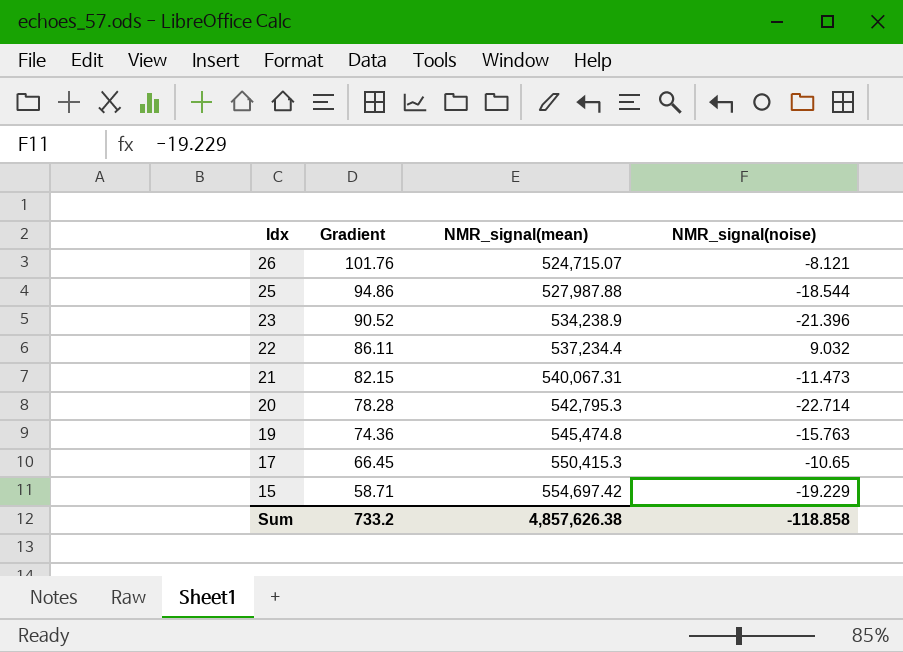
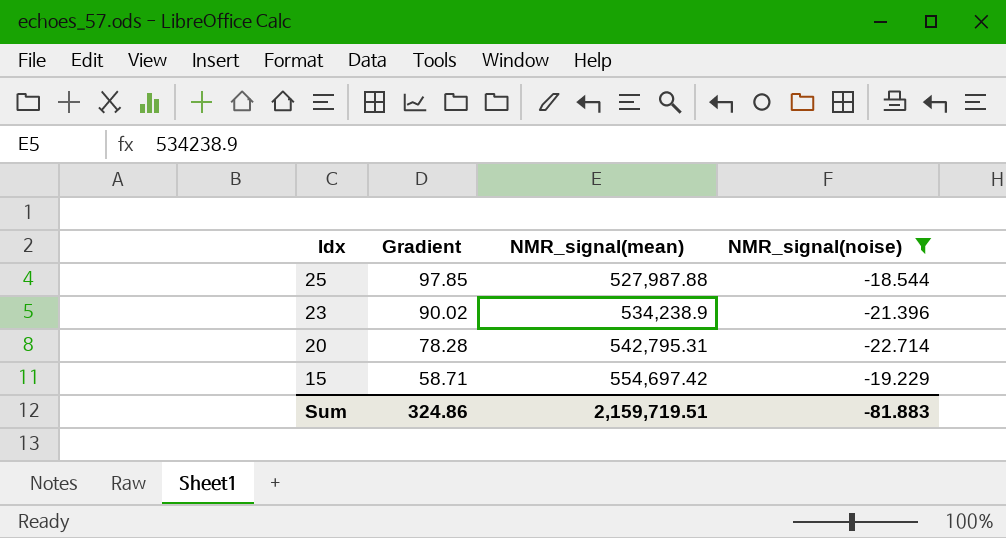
filter: none -> NMR_signal(noise) <= -18.544
25 | Gradient: 94.86 -> 97.85
23 | Gradient: 90.52 -> 90.02
20 | NMR_signal(mean): 542,795.3 -> 542,795.31
Sum | Gradient: 733.2 -> 324.86
Sum | NMR_signal(mean): 4,857,626.38 -> 2,159,719.51
Sum | NMR_signal(noise): -118.858 -> -81.883

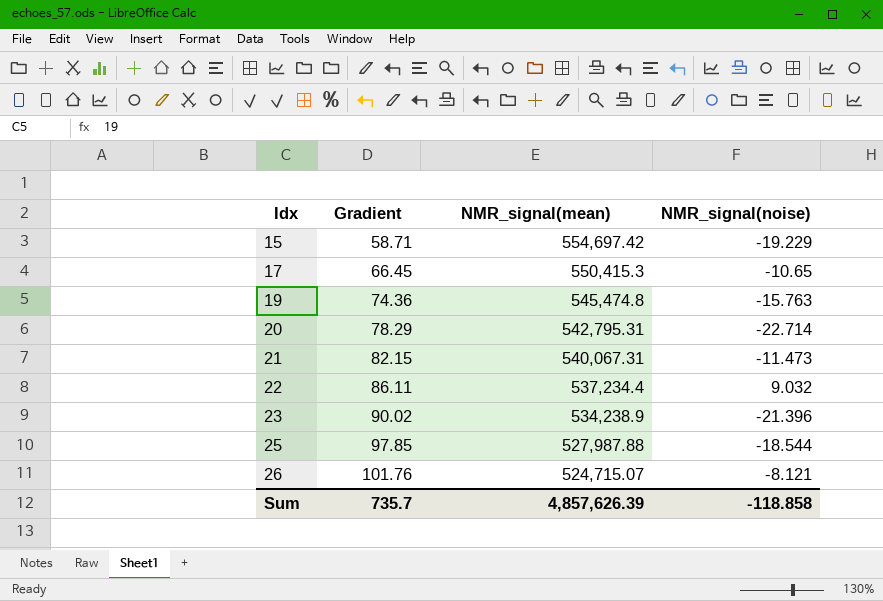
filter: NMR_signal(noise) <= -18.544 -> none
row order: Idx descending -> Idx ascending
20 | Gradient: 78.28 -> 78.29
Sum | Gradient: 324.86 -> 735.7
Sum | NMR_signal(mean): 2,159,719.51 -> 4,857,626.39
Sum | NMR_signal(noise): -81.883 -> -118.858

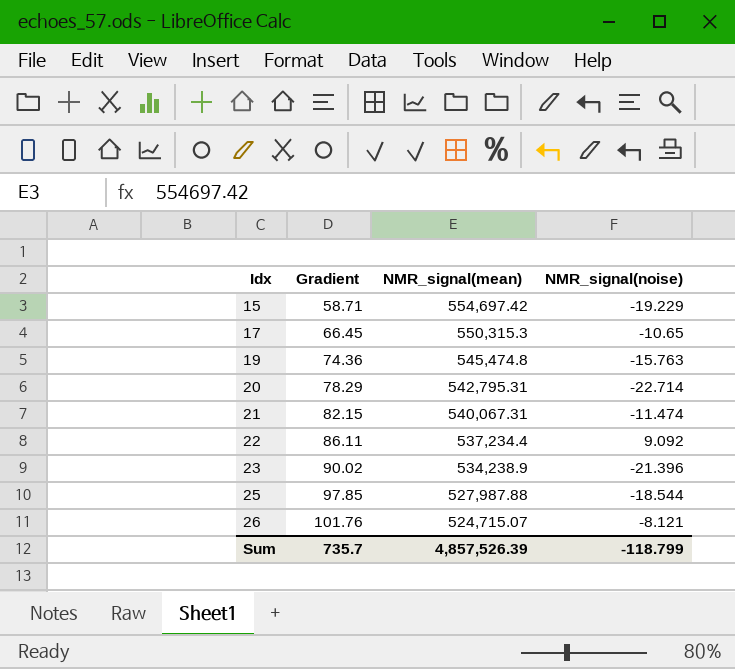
17 | NMR_signal(mean): 550,415.3 -> 550,315.3
21 | NMR_signal(noise): -11.473 -> -11.474
22 | NMR_signal(noise): 9.032 -> 9.092
Sum | NMR_signal(mean): 4,857,626.39 -> 4,857,526.39
Sum | NMR_signal(noise): -118.858 -> -118.799

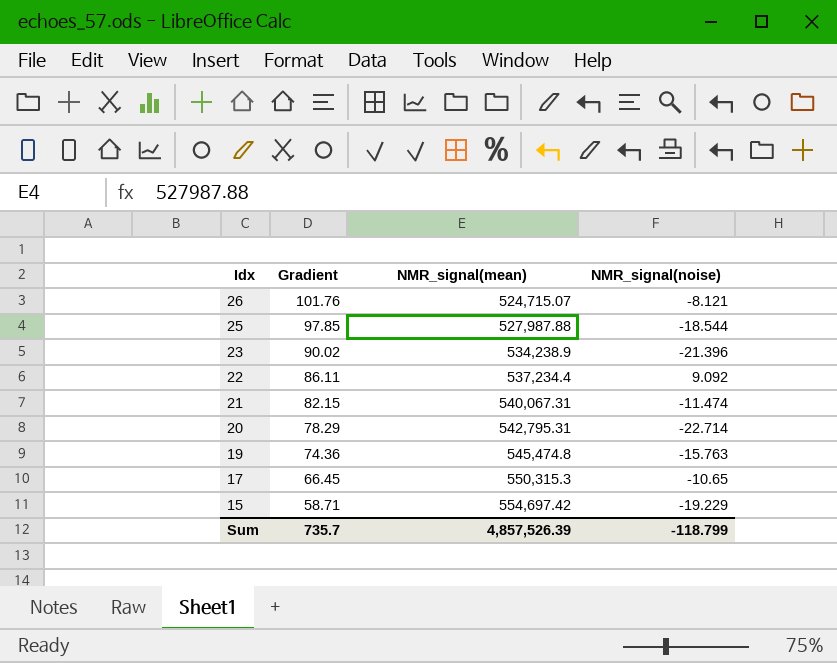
row order: Idx ascending -> Idx descending

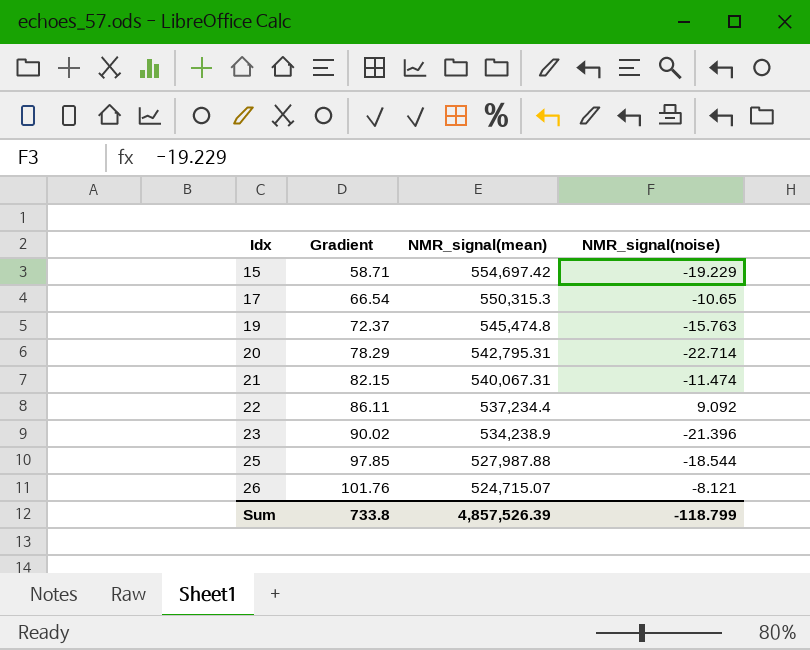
row order: Idx descending -> Idx ascending
17 | Gradient: 66.45 -> 66.54
19 | Gradient: 74.36 -> 72.37
Sum | Gradient: 735.7 -> 733.8

